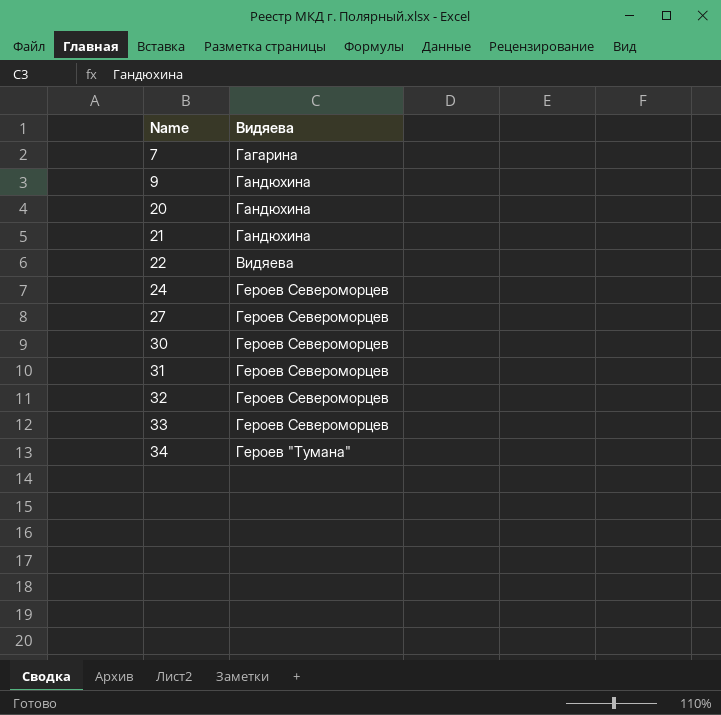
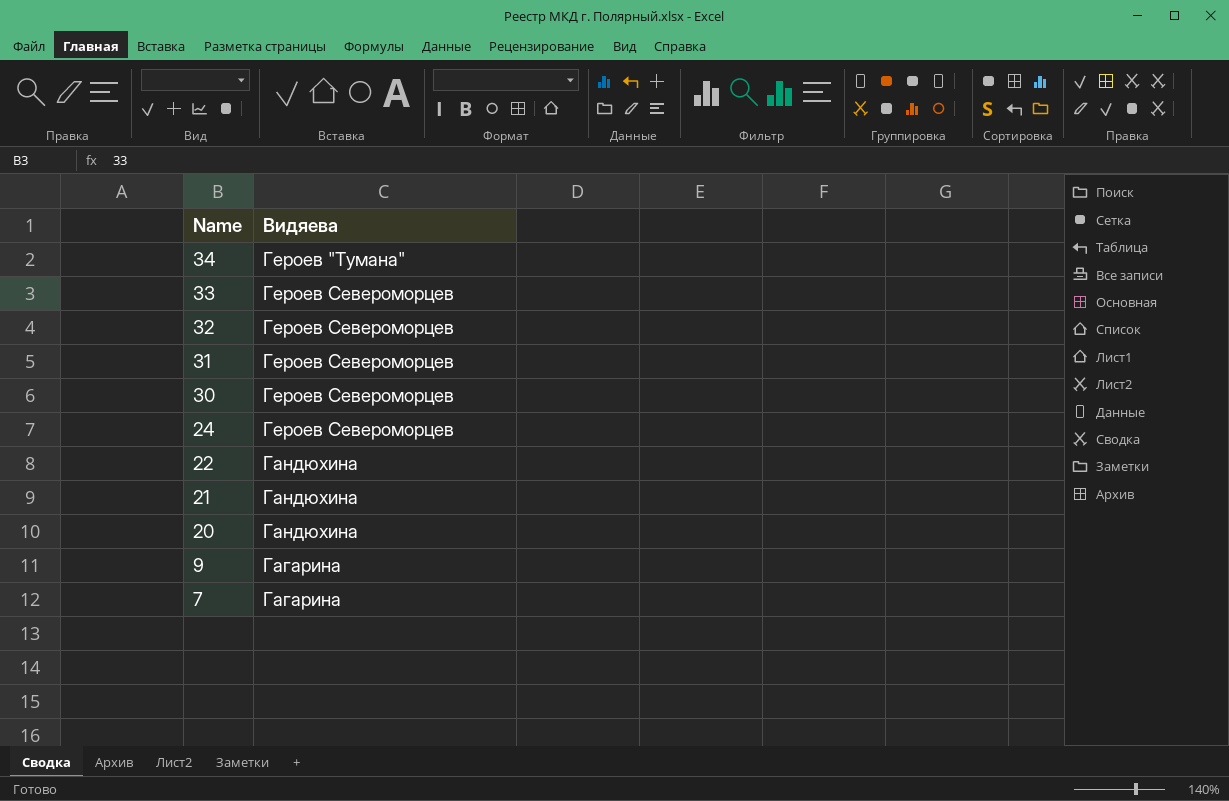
row order: Name ascending -> Name descending
row 27: Героев Североморцев -> none
22 | Видяева: Видяева -> Гандюхина
9 | Видяева: Гандюхина -> Гагарина

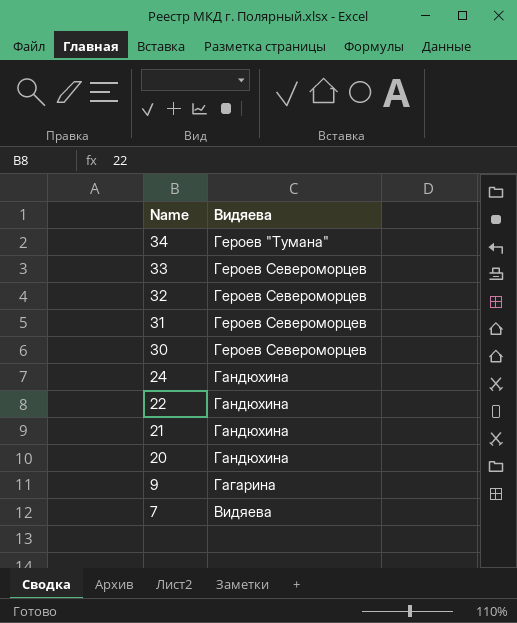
24 | Видяева: Героев Североморцев -> Гандюхина
7 | Видяева: Гагарина -> Видяева

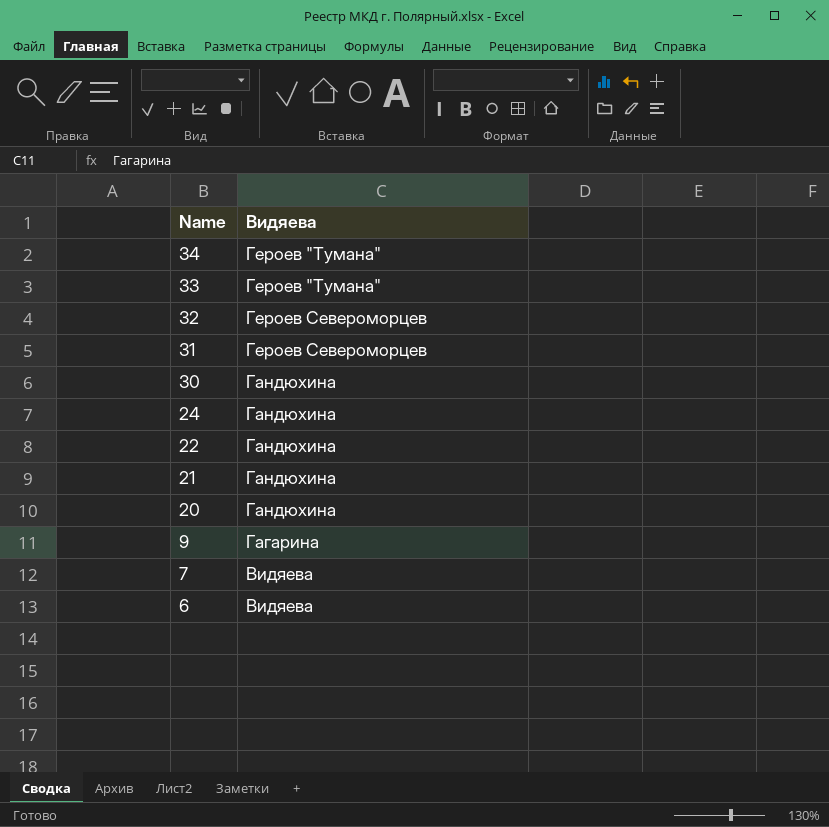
33 | Видяева: Героев Североморцев -> Героев "Тумана"
30 | Видяева: Героев Североморцев -> Гандюхина
row 6: none -> Видяева

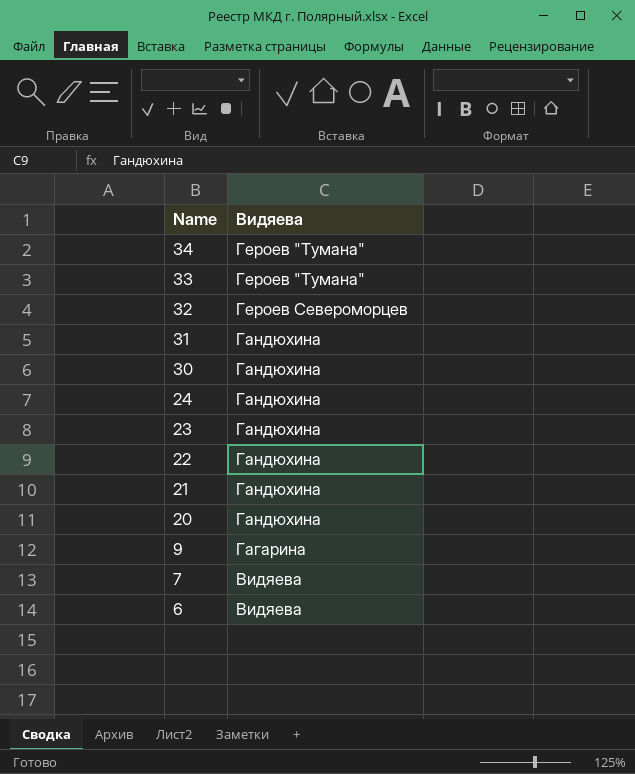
31 | Видяева: Героев Североморцев -> Гандюхина
row 23: none -> Гандюхина

